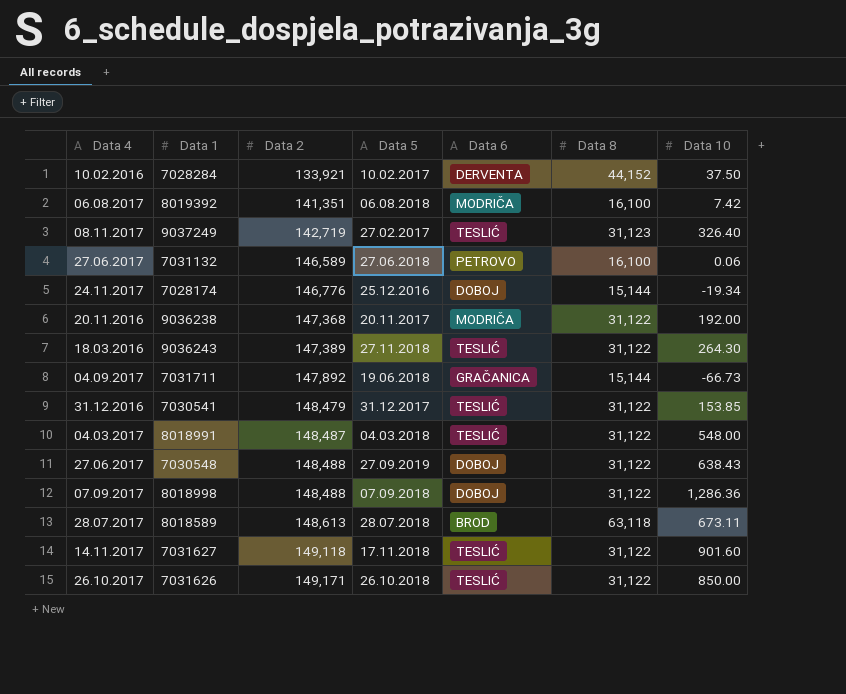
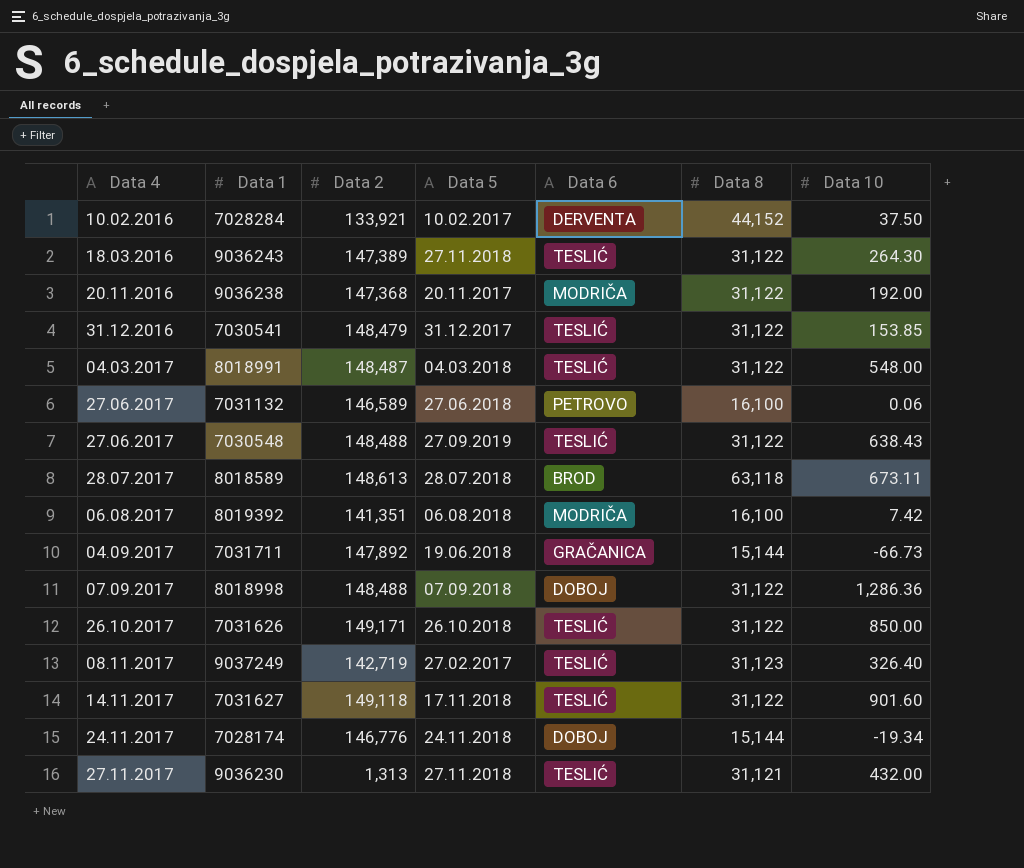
row order: Data 2 ascending -> Data 4 ascending
7030548 | Data 6: DOBOJ -> TESLIĆ
7028174 | Data 5: 25.12.2016 -> 24.11.2018
row 9036230: none -> 27.11.2017 | 1,313 | 27.11.2018 | TESLIĆ | 31,121 | 432.00

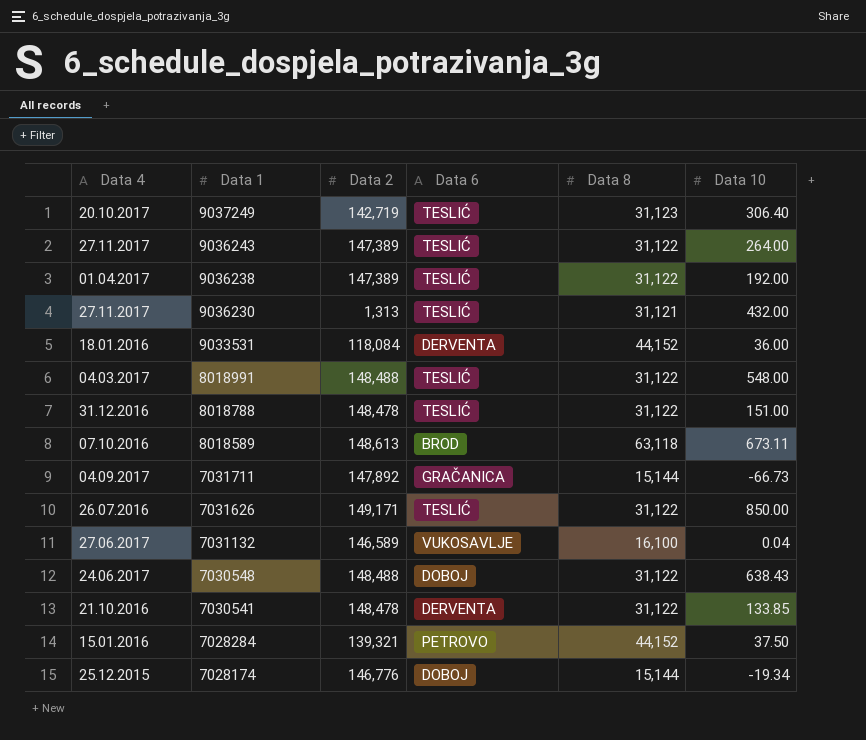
row order: Data 4 ascending -> Data 1 descending
column Data 5 | position: 4 -> none
row 8019392: 06.08.2017 | 141,351 | 06.08.2018 | MODRIČA | 16,100 | 7.42 -> none
row 8018998: 07.09.2017 | 148,488 | 07.09.2018 | DOBOJ | 31,122 | 1,286.36 -> none
row 7031627: 14.11.2017 | 149,118 | 17.11.2018 | TESLIĆ | 31,122 | 901.60 -> none
9037249 | Data 4: 08.11.2017 -> 20.10.2017
9037249 | Data 10: 326.40 -> 306.40
9036243 | Data 4: 18.03.2016 -> 27.11.2017
9036243 | Data 10: 264.30 -> 264.00
9036238 | Data 4: 20.11.2016 -> 01.04.2017
9036238 | Data 2: 147,368 -> 147,389
9036238 | Data 6: MODRIČA -> TESLIĆ
row 9033531: none -> 18.01.2016 | 118,084 | DERVENTA | 44,152 | 36.00
8018991 | Data 2: 148,487 -> 148,488
row 8018788: none -> 31.12.2016 | 148,478 | TESLIĆ | 31,122 | 151.00
8018589 | Data 4: 28.07.2017 -> 07.10.2016
7031626 | Data 4: 26.10.2017 -> 26.07.2016
7031132 | Data 6: PETROVO -> VUKOSAVLJE
7031132 | Data 10: 0.06 -> 0.04
7030548 | Data 4: 27.06.2017 -> 24.06.2017
7030548 | Data 6: TESLIĆ -> DOBOJ
7030541 | Data 4: 31.12.2016 -> 21.10.2016
7030541 | Data 2: 148,479 -> 148,478
7030541 | Data 6: TESLIĆ -> DERVENTA
7030541 | Data 10: 153.85 -> 133.85
7028284 | Data 4: 10.02.2016 -> 15.01.2016
7028284 | Data 2: 133,921 -> 139,321
7028284 | Data 6: DERVENTA -> PETROVO
7028174 | Data 4: 24.11.2017 -> 25.12.2015

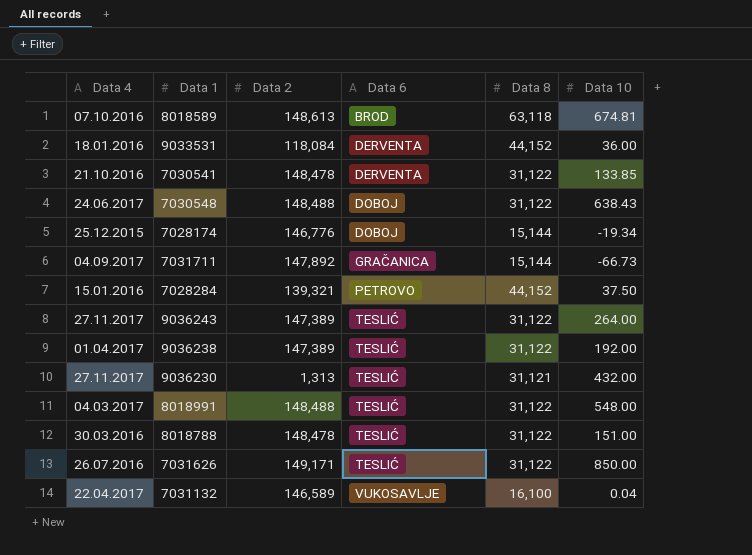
row order: Data 1 descending -> Data 6 ascending
row 9037249: 20.10.2017 | 142,719 | TESLIĆ | 31,123 | 306.40 -> none
8018589 | Data 10: 673.11 -> 674.81
8018788 | Data 4: 31.12.2016 -> 30.03.2016
7031132 | Data 4: 27.06.2017 -> 22.04.2017

